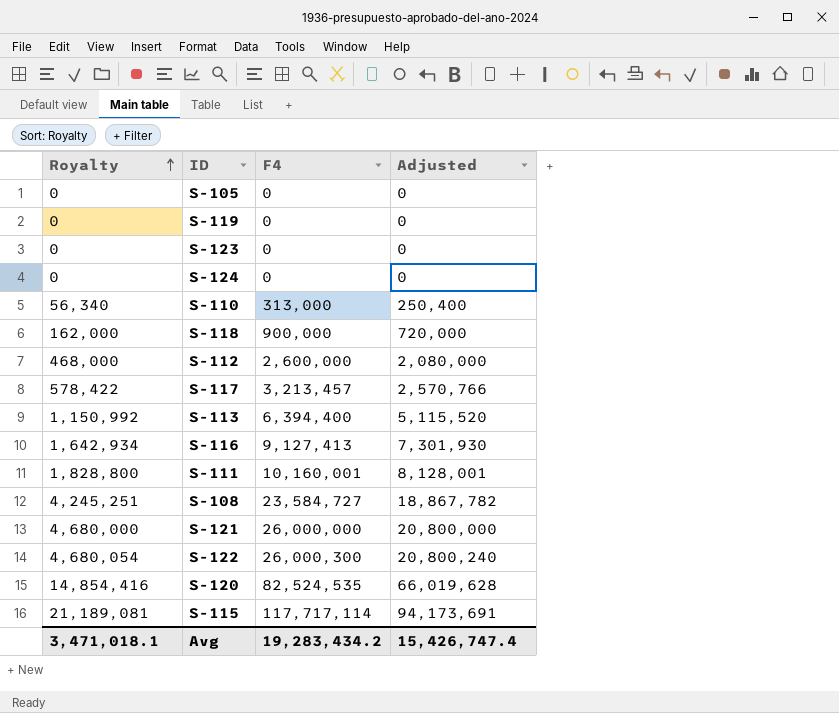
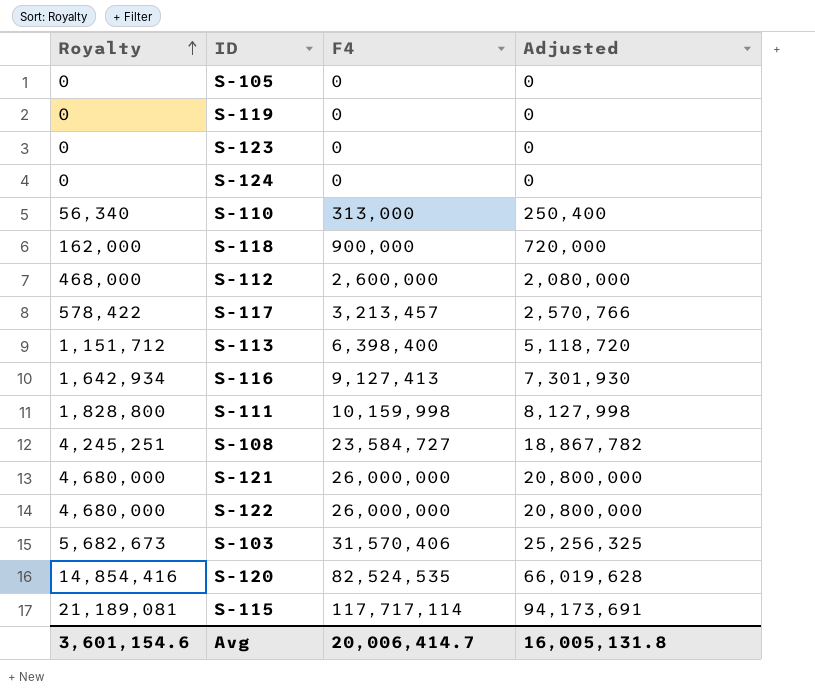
S-113 | Royalty: 1,150,992 -> 1,151,712
S-113 | F4: 6,394,400 -> 6,398,400
S-113 | Adjusted: 5,115,520 -> 5,118,720
S-111 | F4: 10,160,001 -> 10,159,998
S-111 | Adjusted: 8,128,001 -> 8,127,998
S-122 | Royalty: 4,680,054 -> 4,680,000
S-122 | F4: 26,000,300 -> 26,000,000
S-122 | Adjusted: 20,800,240 -> 20,800,000
row S-103: none -> 5,682,673 | 31,570,406 | 25,256,325
Avg | Royalty: 3,471,018.1 -> 3,601,154.6
Avg | F4: 19,283,434.2 -> 20,006,414.7
Avg | Adjusted: 15,426,747.4 -> 16,005,131.8

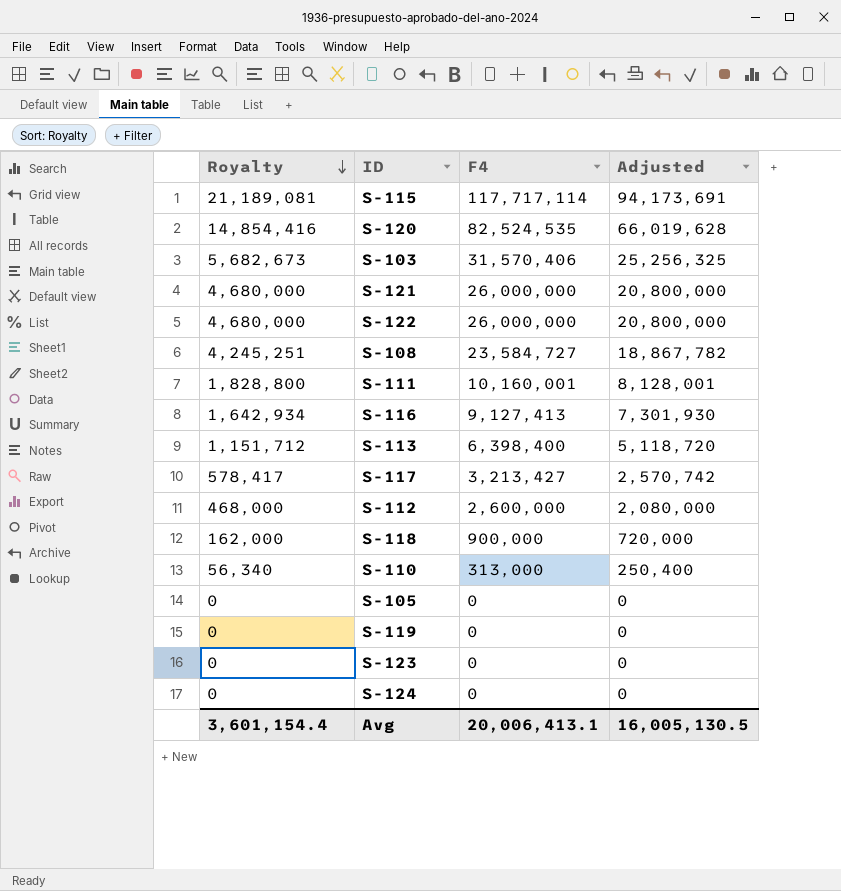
row order: Royalty ascending -> Royalty descending
S-111 | F4: 10,159,998 -> 10,160,001
S-111 | Adjusted: 8,127,998 -> 8,128,001
S-117 | Royalty: 578,422 -> 578,417
S-117 | F4: 3,213,457 -> 3,213,427
S-117 | Adjusted: 2,570,766 -> 2,570,742
Avg | Royalty: 3,601,154.6 -> 3,601,154.4
Avg | F4: 20,006,414.7 -> 20,006,413.1
Avg | Adjusted: 16,005,131.8 -> 16,005,130.5

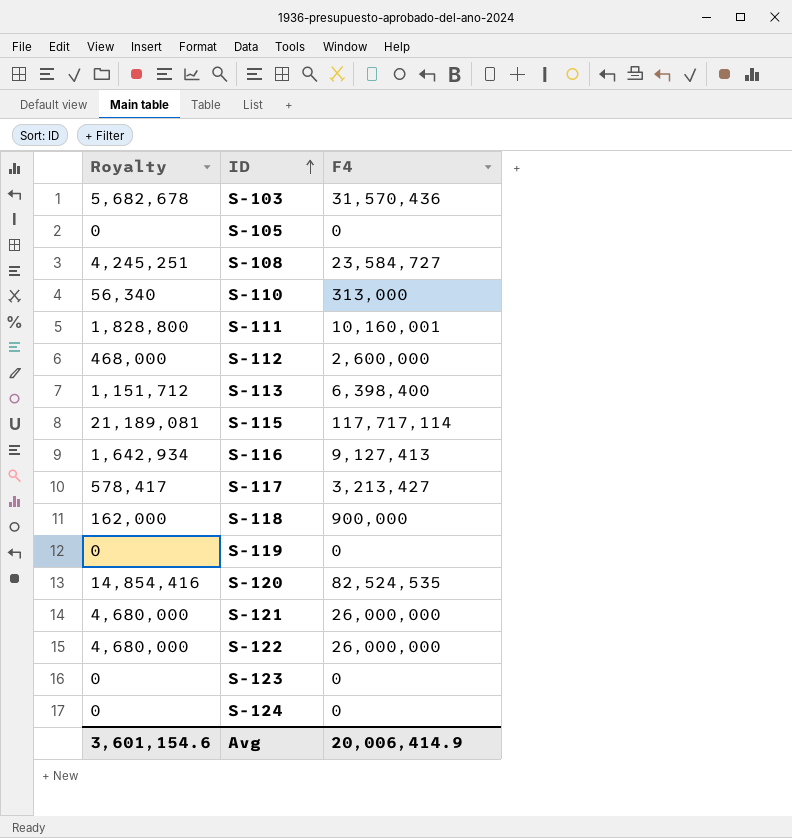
row order: Royalty descending -> ID ascending
column Adjusted | formula: [F4] * 0.8 -> none
S-103 | Royalty: 5,682,673 -> 5,682,678
S-103 | F4: 31,570,406 -> 31,570,436
Avg | Royalty: 3,601,154.4 -> 3,601,154.6
Avg | F4: 20,006,413.1 -> 20,006,414.9

